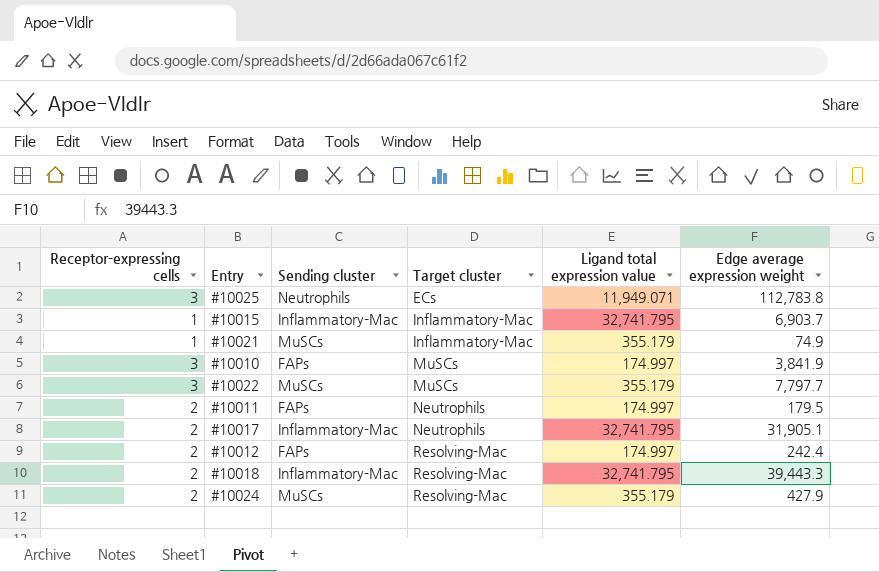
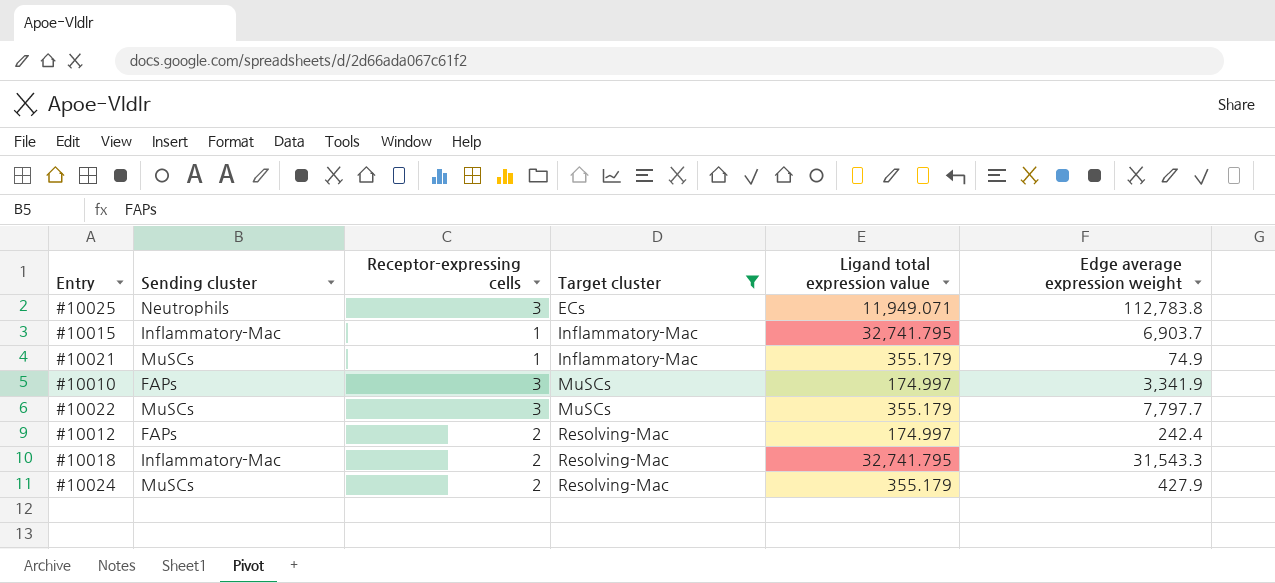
filter: none -> Target cluster != Neutrophils
column Receptor-expressing cells | position: 1 -> 3
#10010 | Edge average expression weight: 3,841.9 -> 3,341.9
#10018 | Edge average expression weight: 39,443.3 -> 31,543.3

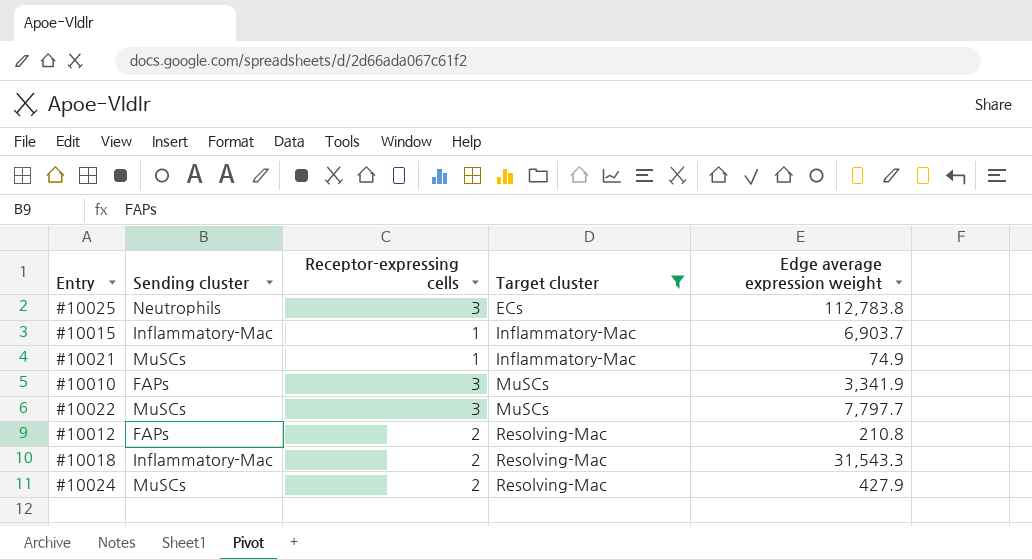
column Ligand total expression value | position: 5 -> none
#10012 | Edge average expression weight: 242.4 -> 210.8

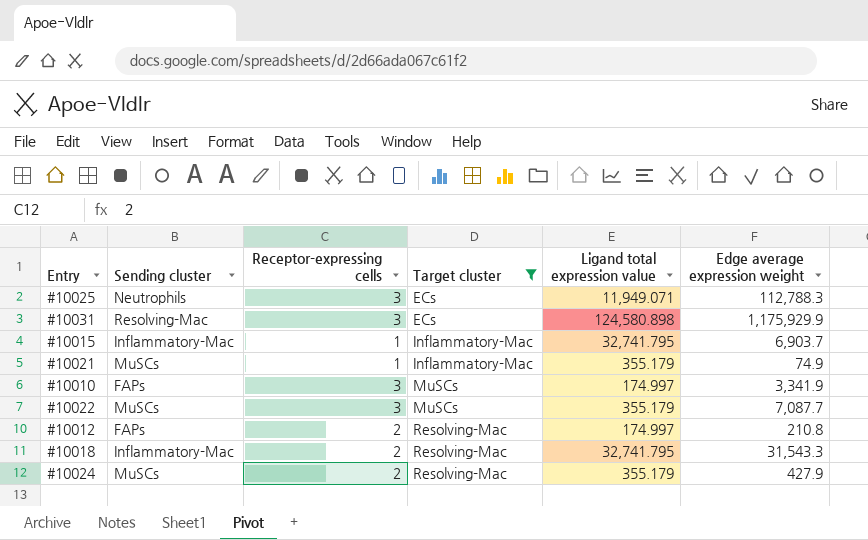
column Ligand total expression value | position: none -> 5
#10025 | Edge average expression weight: 112,783.8 -> 112,788.3
row #10031: none -> Resolving-Mac | 3 | ECs | 124,580.898 | 1,175,929.9
#10022 | Edge average expression weight: 7,797.7 -> 7,087.7

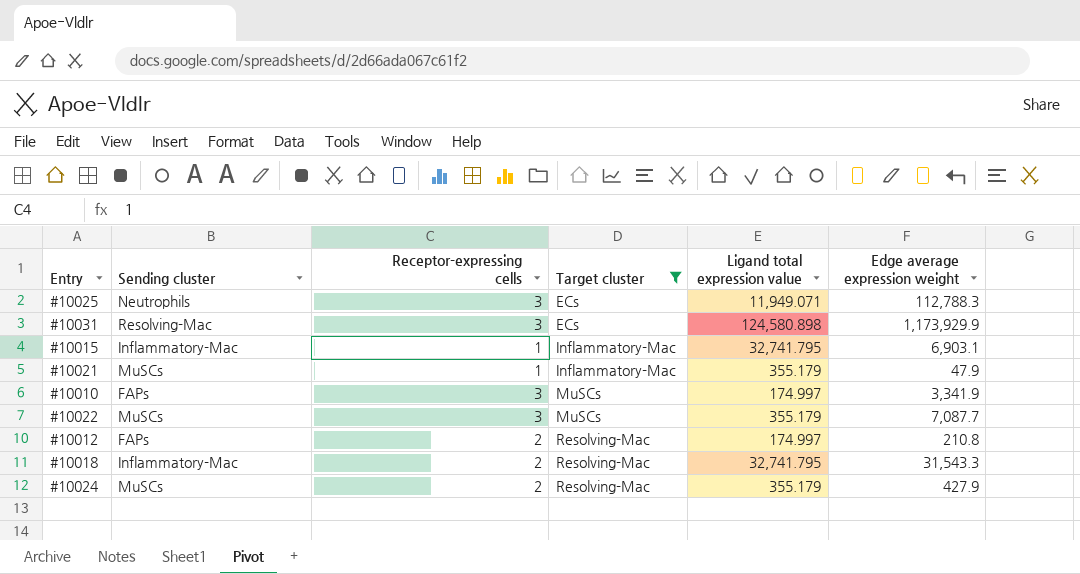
#10031 | Edge average expression weight: 1,175,929.9 -> 1,173,929.9
#10015 | Edge average expression weight: 6,903.7 -> 6,903.1
#10021 | Edge average expression weight: 74.9 -> 47.9

